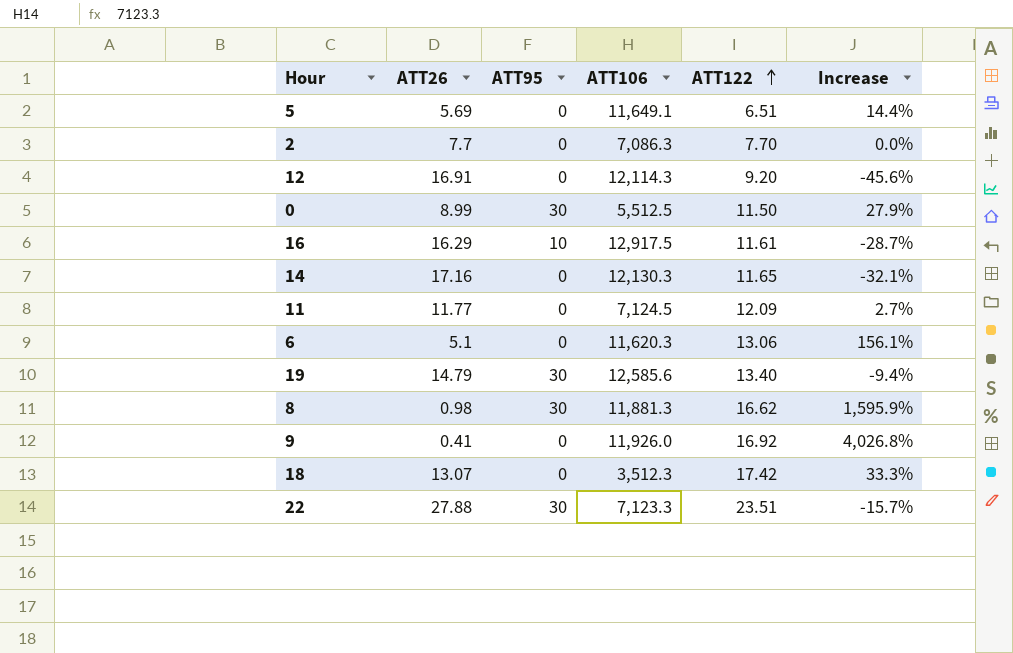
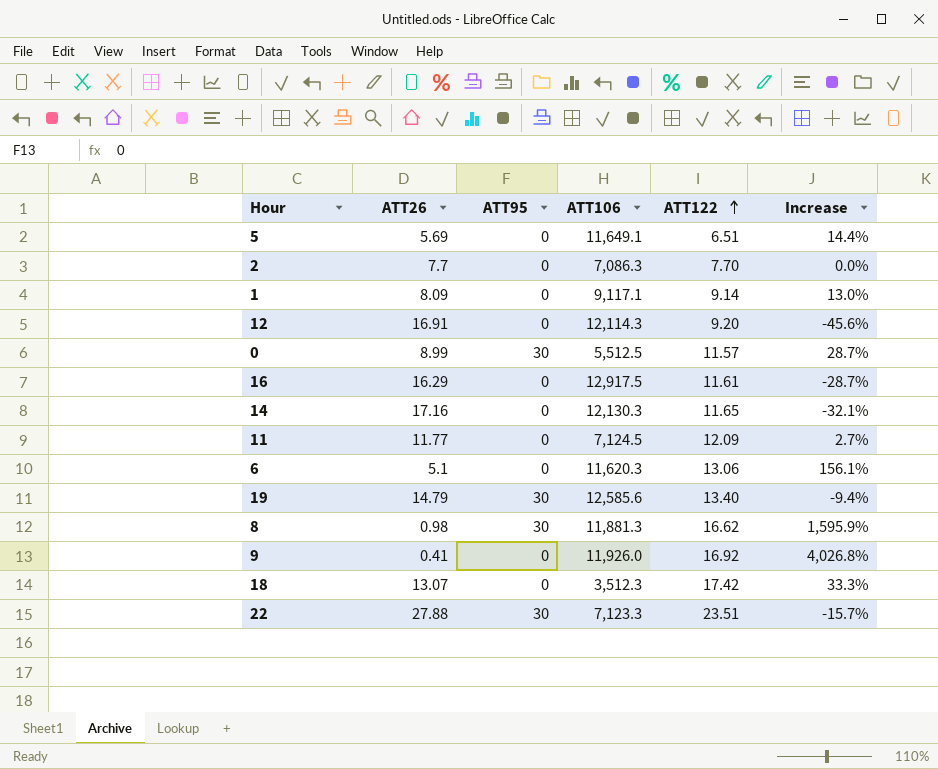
row 1: none -> 8.09 | 0 | 9,117.1 | 9.14 | 13.0%
0 | ATT122: 11.50 -> 11.57
0 | Increase: 27.9% -> 28.7%
16 | ATT95: 10 -> 0

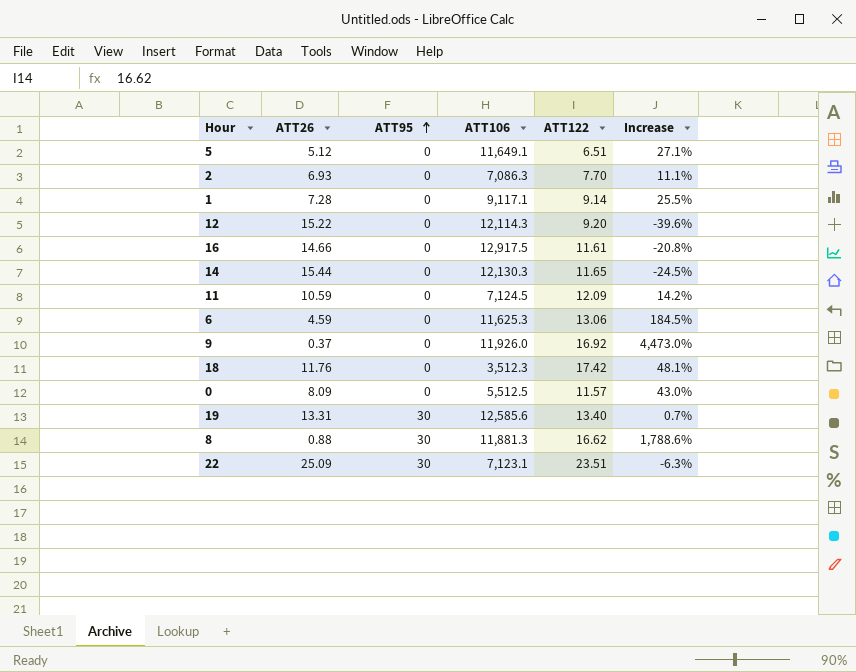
row order: ATT122 ascending -> ATT95 ascending
5 | ATT26: 5.69 -> 5.12
5 | Increase: 14.4% -> 27.1%
2 | ATT26: 7.7 -> 6.93
2 | Increase: 0.0% -> 11.1%
1 | ATT26: 8.09 -> 7.28
1 | Increase: 13.0% -> 25.5%
12 | ATT26: 16.91 -> 15.22
12 | Increase: -45.6% -> -39.6%
16 | ATT26: 16.29 -> 14.66
16 | Increase: -28.7% -> -20.8%
14 | ATT26: 17.16 -> 15.44
14 | Increase: -32.1% -> -24.5%
11 | ATT26: 11.77 -> 10.59
11 | Increase: 2.7% -> 14.2%
6 | ATT26: 5.1 -> 4.59
6 | ATT106: 11,620.3 -> 11,625.3
6 | Increase: 156.1% -> 184.5%
9 | ATT26: 0.41 -> 0.37
9 | Increase: 4,026.8% -> 4,473.0%
18 | ATT26: 13.07 -> 11.76
18 | Increase: 33.3% -> 48.1%
0 | ATT26: 8.99 -> 8.09
0 | ATT95: 30 -> 0
0 | Increase: 28.7% -> 43.0%
19 | ATT26: 14.79 -> 13.31
19 | Increase: -9.4% -> 0.7%
8 | ATT26: 0.98 -> 0.88
8 | Increase: 1,595.9% -> 1,788.6%
22 | ATT26: 27.88 -> 25.09
22 | ATT106: 7,123.3 -> 7,123.1
22 | Increase: -15.7% -> -6.3%

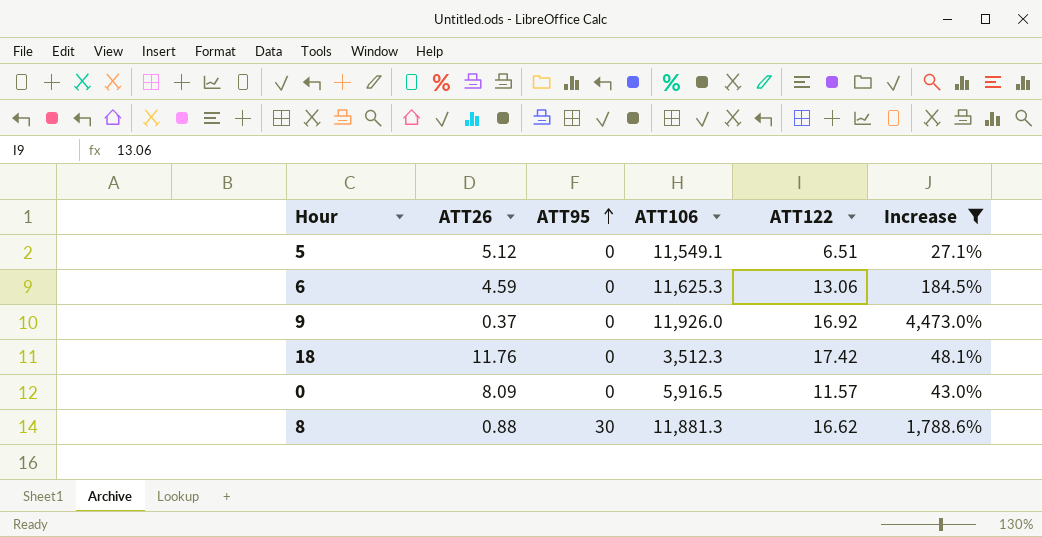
filter: none -> Increase >= 27.1%
5 | ATT106: 11,649.1 -> 11,549.1
0 | ATT106: 5,512.5 -> 5,916.5

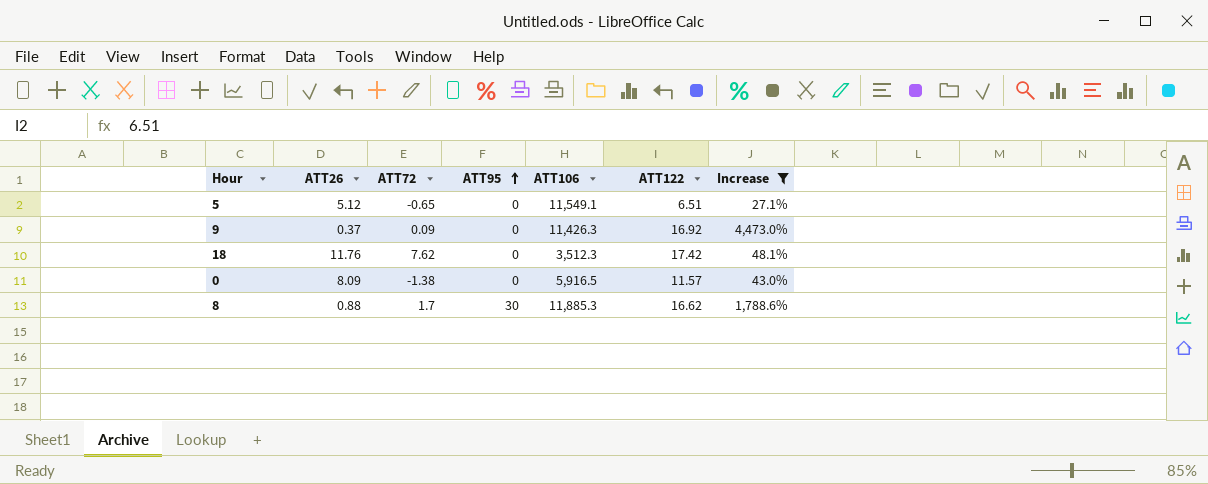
column ATT72 | position: none -> 3
row 6: 4.59 | 0 | 11,625.3 | 13.06 | 184.5% -> none
9 | ATT106: 11,926.0 -> 11,426.3
8 | ATT106: 11,881.3 -> 11,885.3

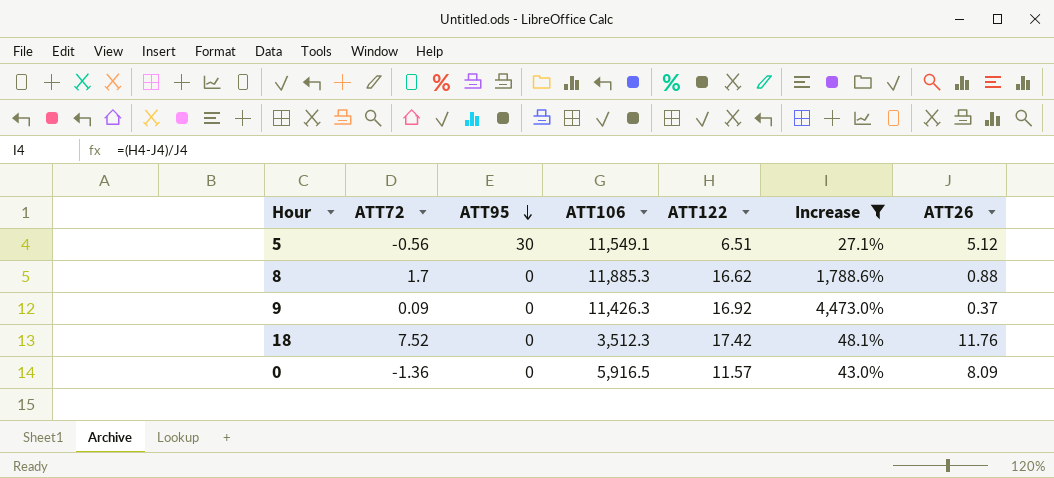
row order: ATT95 ascending -> ATT95 descending
column ATT26 | position: 2 -> 7
5 | ATT72: -0.65 -> -0.56
5 | ATT95: 0 -> 30
8 | ATT95: 30 -> 0
18 | ATT72: 7.62 -> 7.52
0 | ATT72: -1.38 -> -1.36

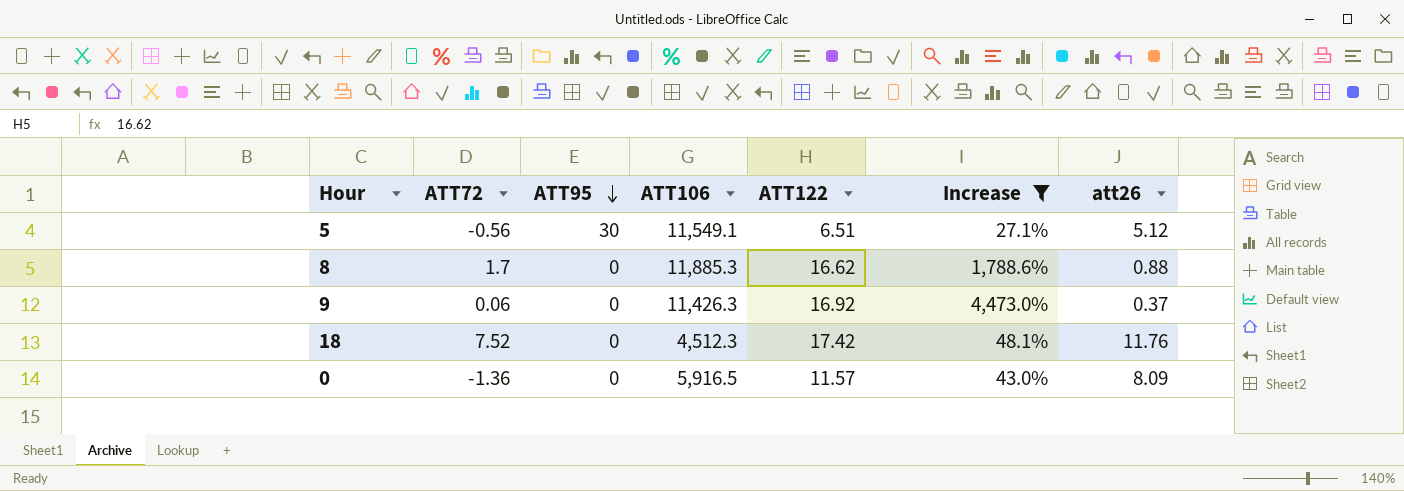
column name: ATT26 -> att26
9 | ATT72: 0.09 -> 0.06
18 | ATT106: 3,512.3 -> 4,512.3

